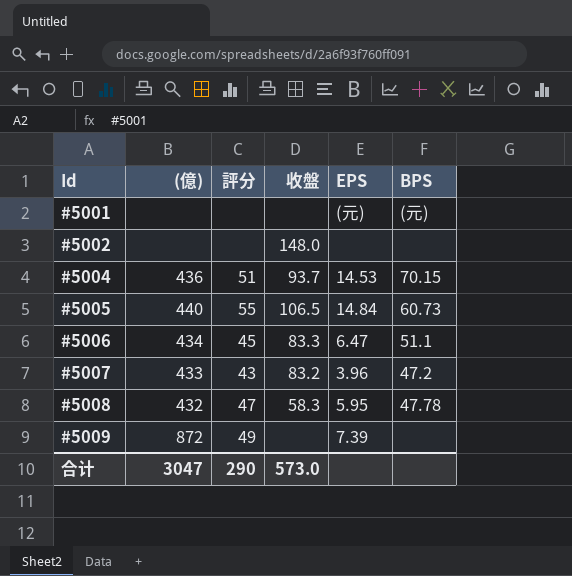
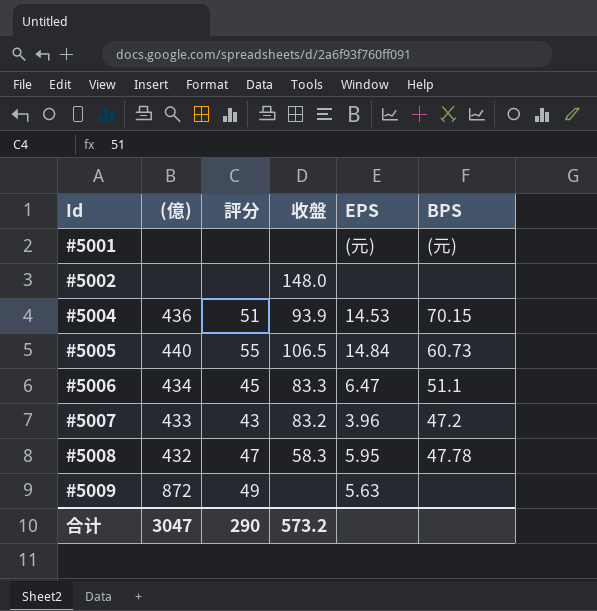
#5004 | 收盤: 93.7 -> 93.9
#5009 | EPS: 7.39 -> 5.63
合计 | 收盤: 573.0 -> 573.2

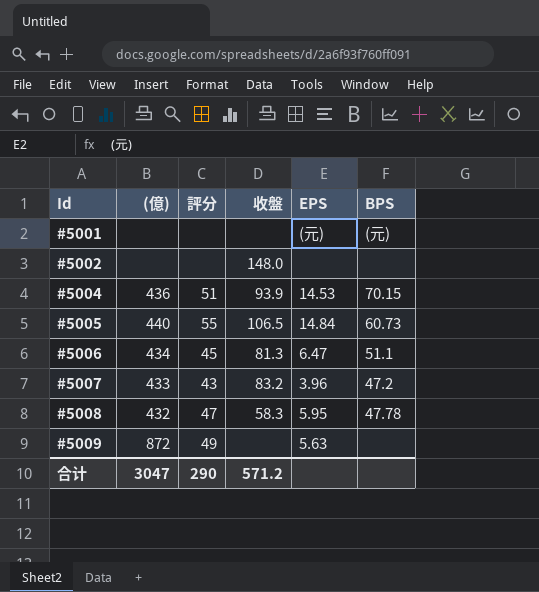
#5006 | 收盤: 83.3 -> 81.3
合计 | 收盤: 573.2 -> 571.2

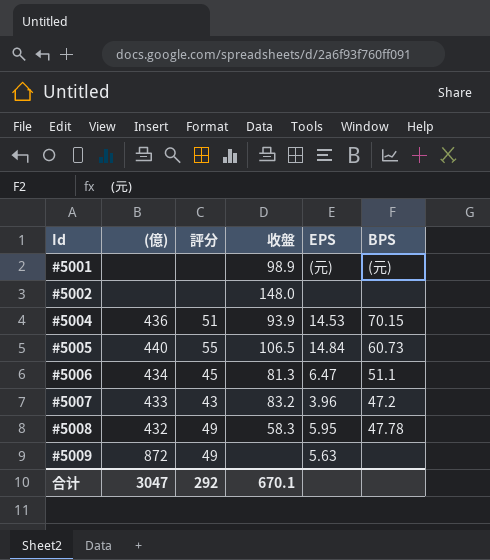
#5001 | 收盤: none -> 98.9
#5008 | 評分: 47 -> 49
合计 | 評分: 290 -> 292
合计 | 收盤: 571.2 -> 670.1

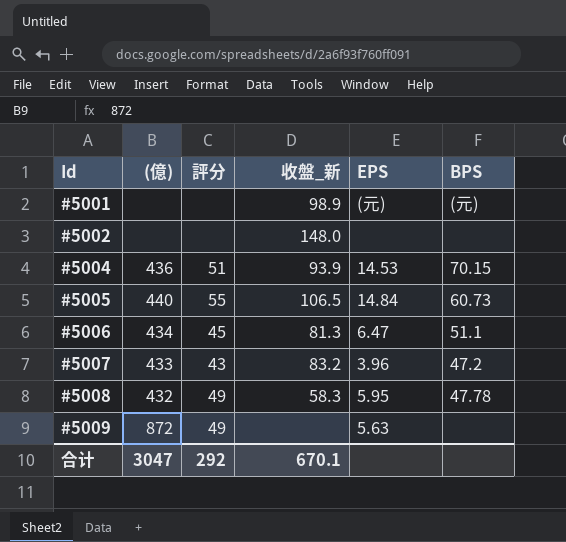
column name: 收盤 -> 收盤_新

